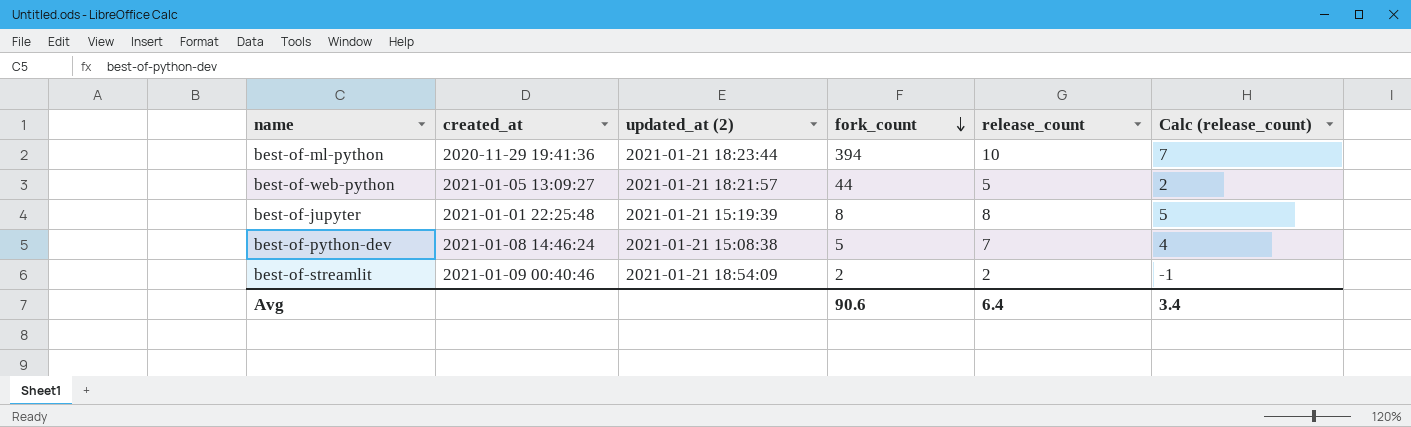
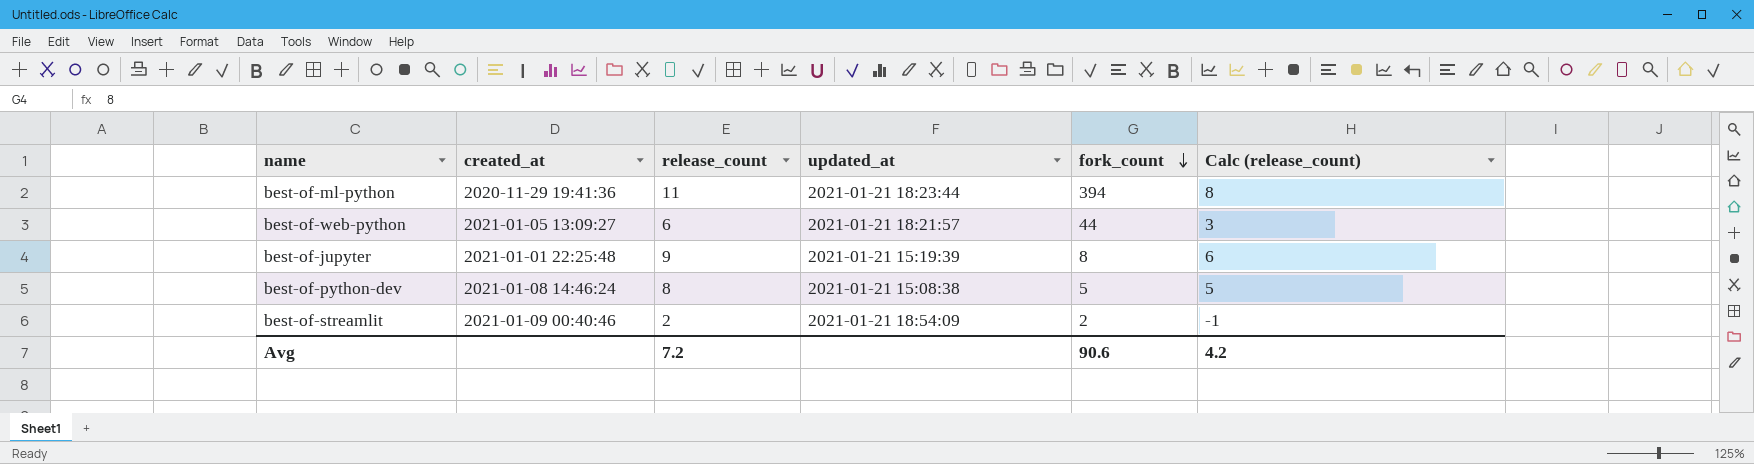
column release_count | position: 5 -> 3
column name: updated_at (2) -> updated_at
best-of-ml-python | release_count: 10 -> 11
best-of-ml-python | Calc (release_count): 7 -> 8
best-of-web-python | release_count: 5 -> 6
best-of-web-python | Calc (release_count): 2 -> 3
best-of-jupyter | release_count: 8 -> 9
best-of-jupyter | Calc (release_count): 5 -> 6
best-of-python-dev | release_count: 7 -> 8
best-of-python-dev | Calc (release_count): 4 -> 5
Avg | release_count: 6.4 -> 7.2
Avg | Calc (release_count): 3.4 -> 4.2

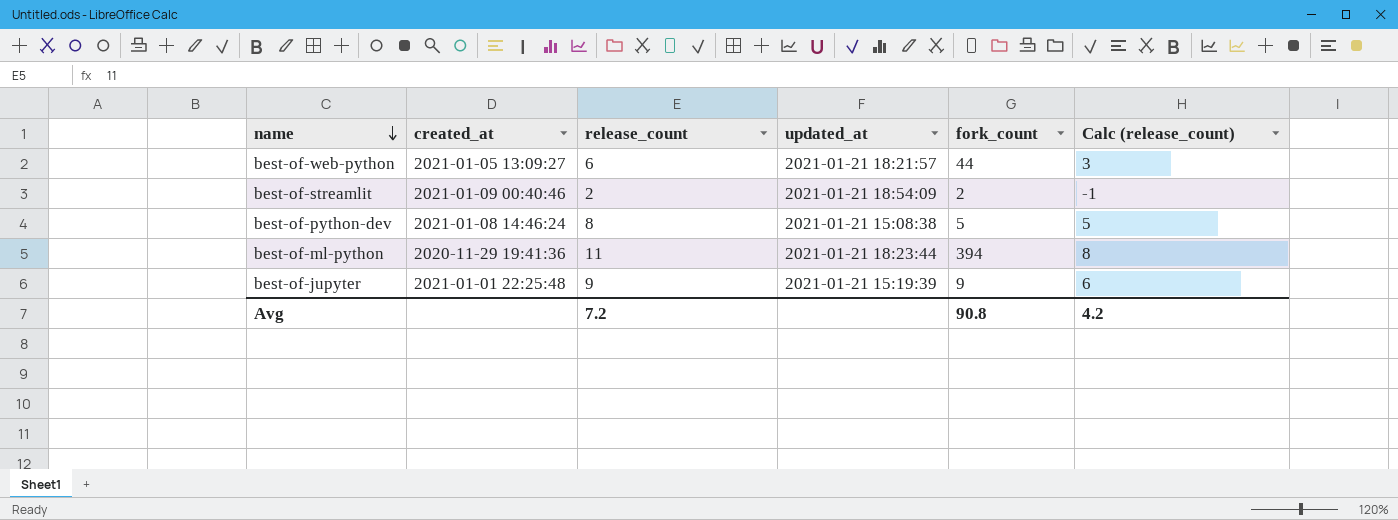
row order: fork_count descending -> name descending
best-of-jupyter | fork_count: 8 -> 9
Avg | fork_count: 90.6 -> 90.8

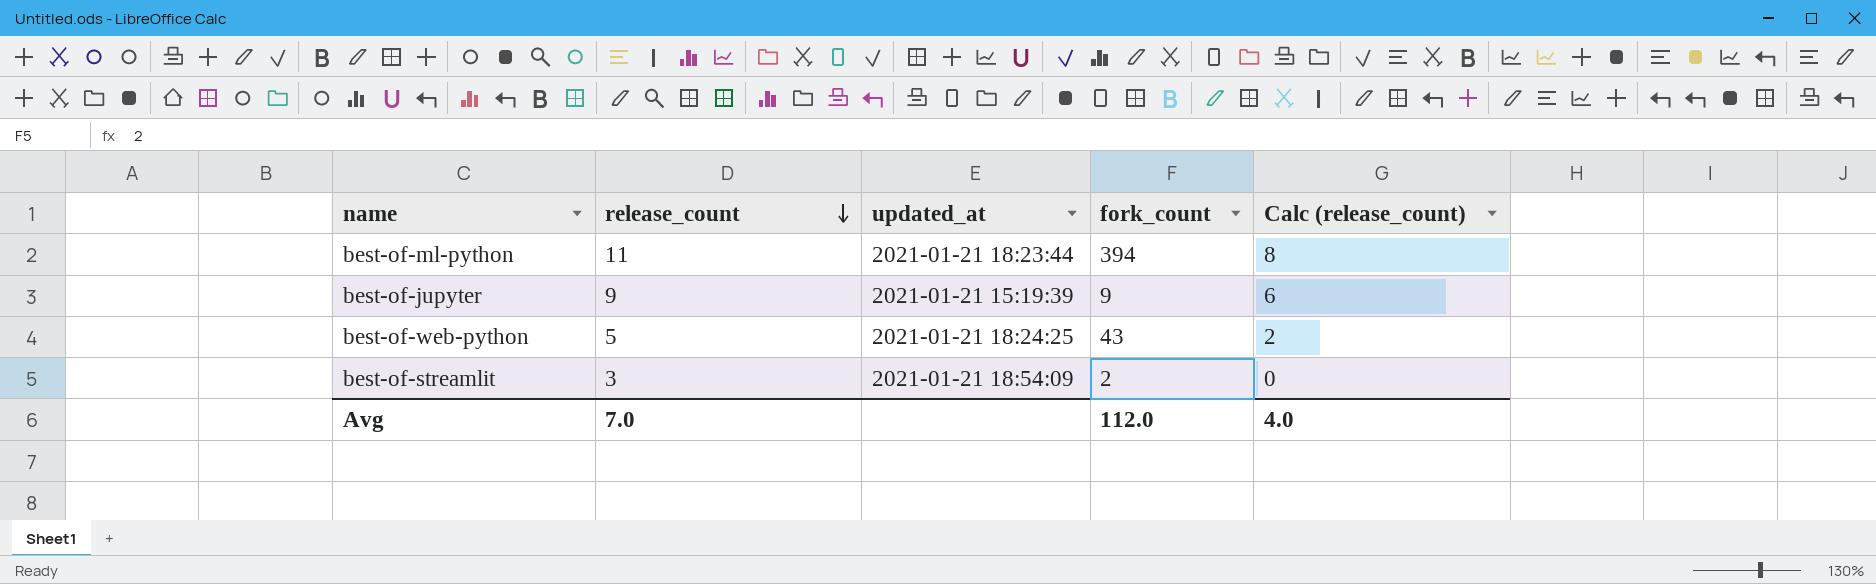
row order: name descending -> release_count descending
column created_at | position: 2 -> none
row best-of-python-dev: 2021-01-08 14:46:24 | 8 | 2021-01-21 15:08:38 | 5 | 5 -> none
best-of-web-python | release_count: 6 -> 5
best-of-web-python | updated_at: 2021-01-21 18:21:57 -> 2021-01-21 18:24:25
best-of-web-python | fork_count: 44 -> 43
best-of-web-python | Calc (release_count): 3 -> 2
best-of-streamlit | release_count: 2 -> 3
best-of-streamlit | Calc (release_count): -1 -> 0
Avg | release_count: 7.2 -> 7.0
Avg | fork_count: 90.8 -> 112.0
Avg | Calc (release_count): 4.2 -> 4.0

